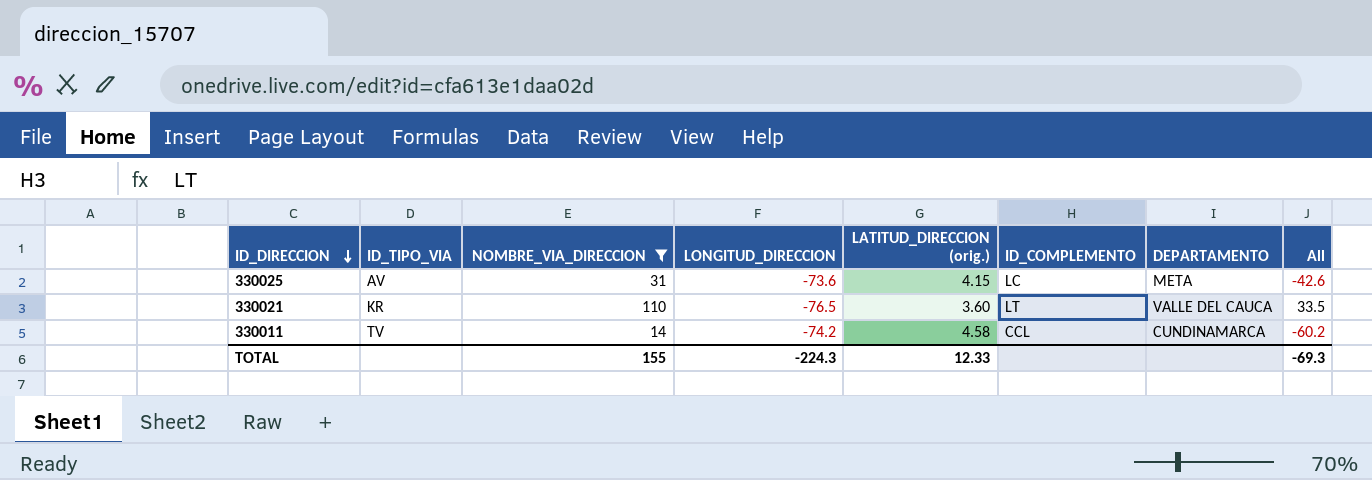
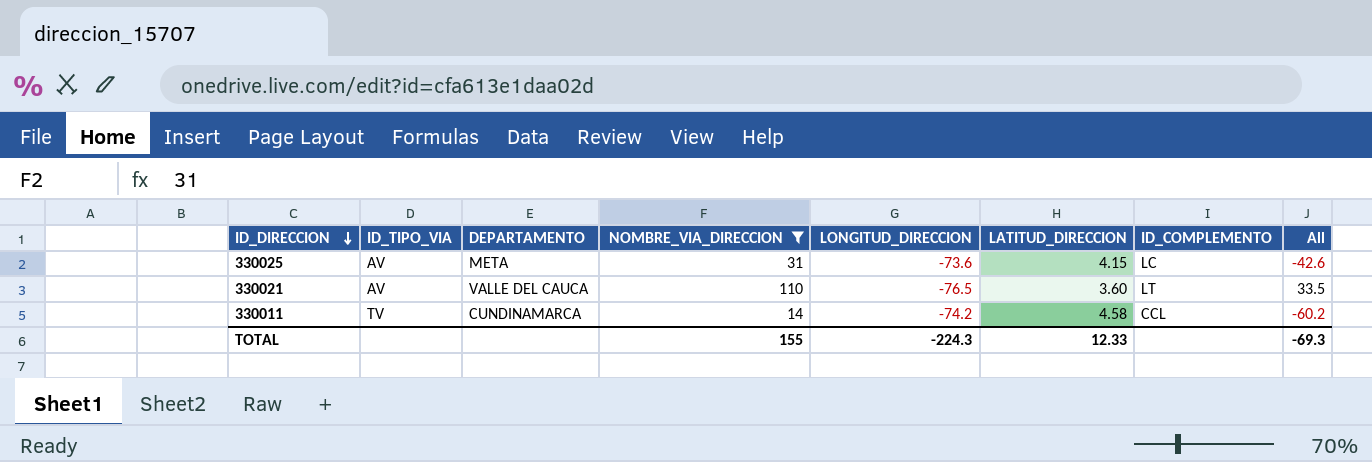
column DEPARTAMENTO | position: 7 -> 3
column name: LATITUD_DIRECCION (orig.) -> LATITUD_DIRECCION
330021 | ID_TIPO_VIA: KR -> AV

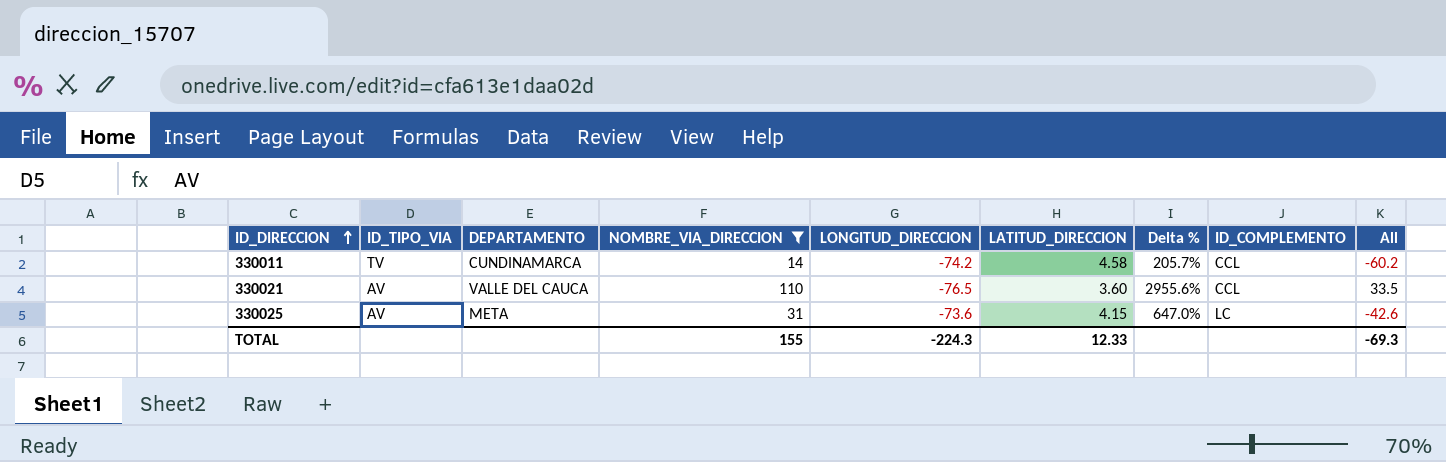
row order: ID_DIRECCION descending -> ID_DIRECCION ascending
column Delta % | formula: none -> ([NOMBRE_VIA_DIRECCION] - [LATITUD_DIRECCION]) / [LATITUD_DIRECCION]
330021 | ID_COMPLEMENTO: LT -> CCL

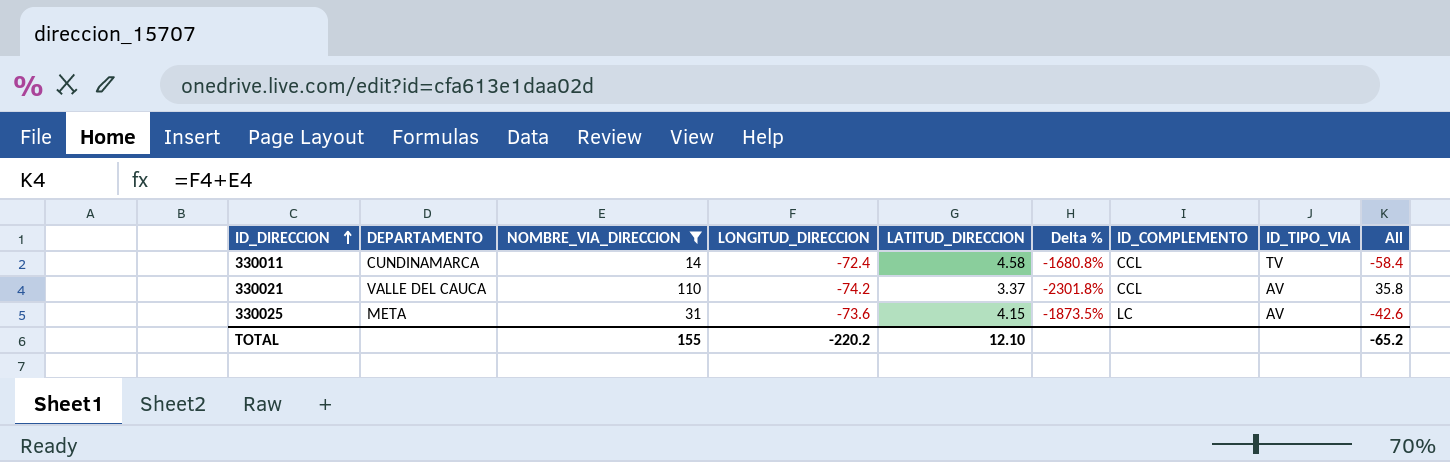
column Delta % | formula: ([NOMBRE_VIA_DIRECCION] - [LATITUD_DIRECCION]) / [LATITUD_DIRECCION] -> ([LONGITUD_DIRECCION] - [LATITUD_DIRECCION]) / [LATITUD_DIRECCION]
column ID_TIPO_VIA | position: 2 -> 8
330011 | LONGITUD_DIRECCION: -74.2 -> -72.4
330011 | All: -60.2 -> -58.4
330021 | LONGITUD_DIRECCION: -76.5 -> -74.2
330021 | LATITUD_DIRECCION: 3.60 -> 3.37
330021 | All: 33.5 -> 35.8
TOTAL | LONGITUD_DIRECCION: -224.3 -> -220.2
TOTAL | LATITUD_DIRECCION: 12.33 -> 12.10
TOTAL | All: -69.3 -> -65.2

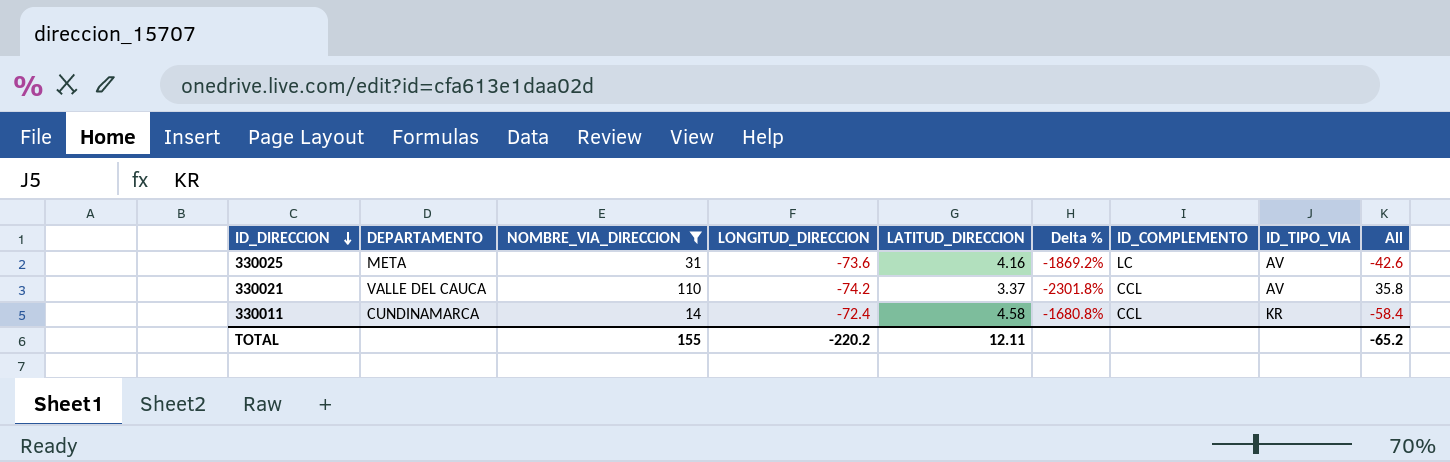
row order: ID_DIRECCION ascending -> ID_DIRECCION descending
330025 | LATITUD_DIRECCION: 4.15 -> 4.16
330025 | Delta %: -1873.5% -> -1869.2%
330011 | ID_TIPO_VIA: TV -> KR
TOTAL | LATITUD_DIRECCION: 12.10 -> 12.11

